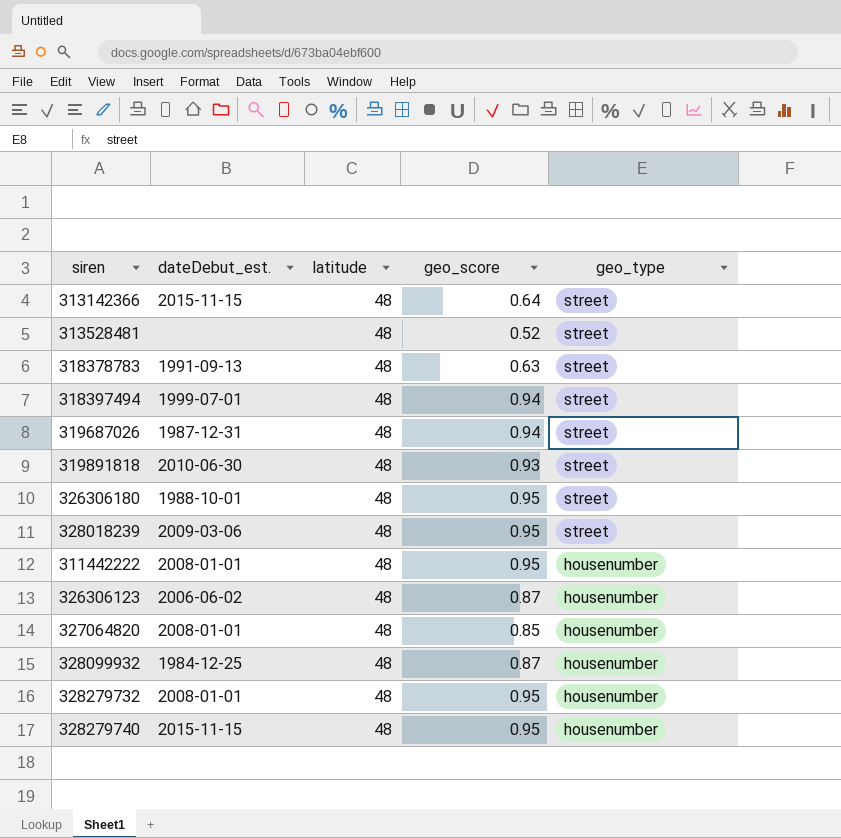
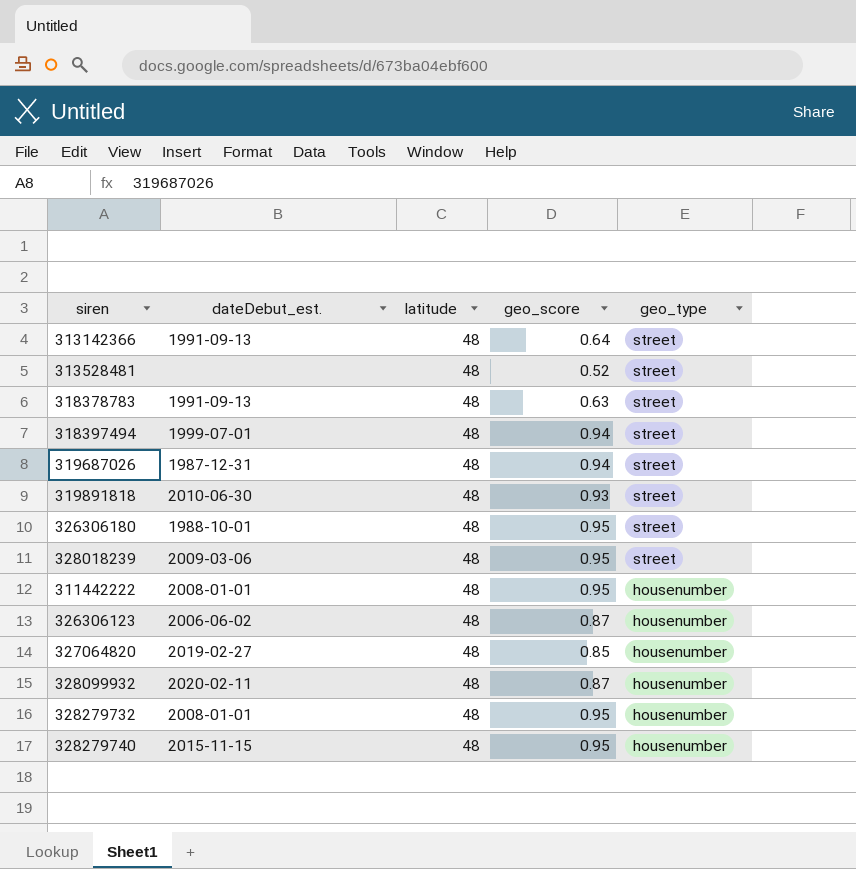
313142366 | dateDebut_est.: 2015-11-15 -> 1991-09-13
327064820 | dateDebut_est.: 2008-01-01 -> 2019-02-27
328099932 | dateDebut_est.: 1984-12-25 -> 2020-02-11

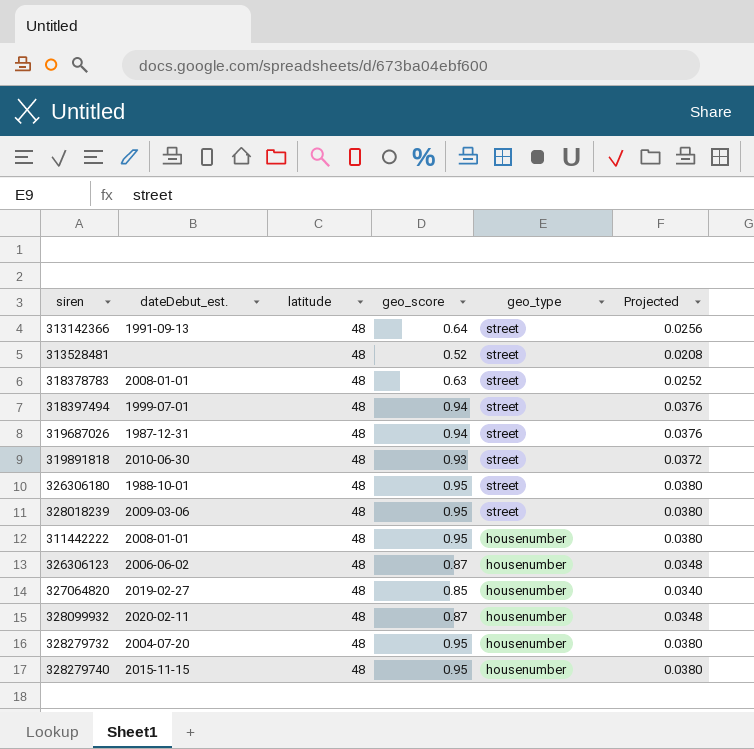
column Projected | formula: none -> [geo_score] * 0.04
318378783 | dateDebut_est.: 1991-09-13 -> 2008-01-01
328279732 | dateDebut_est.: 2008-01-01 -> 2004-07-20

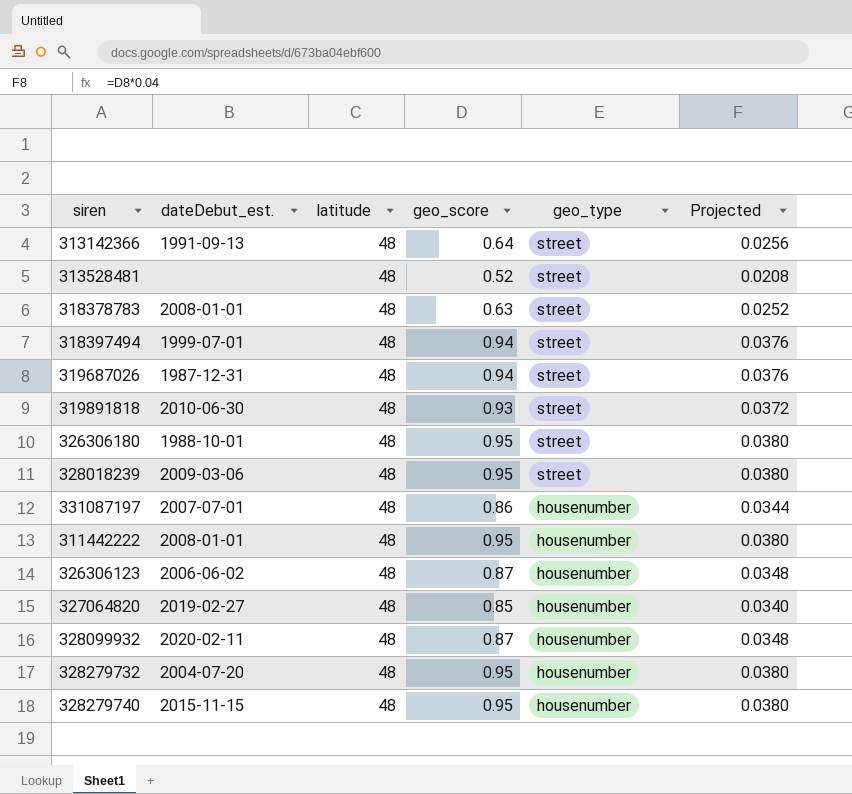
row 331087197: none -> 2007-07-01 | 48 | 0.86 | housenumber | 0.0344

